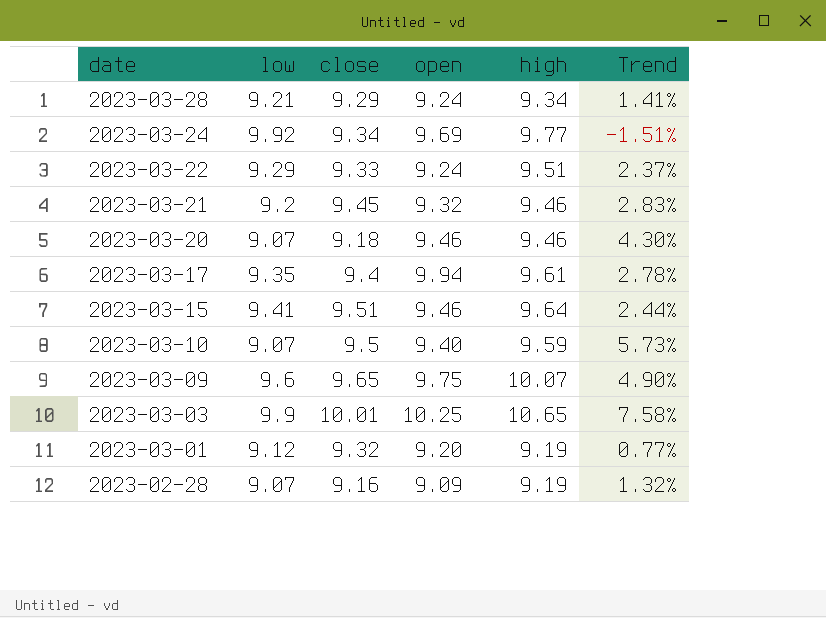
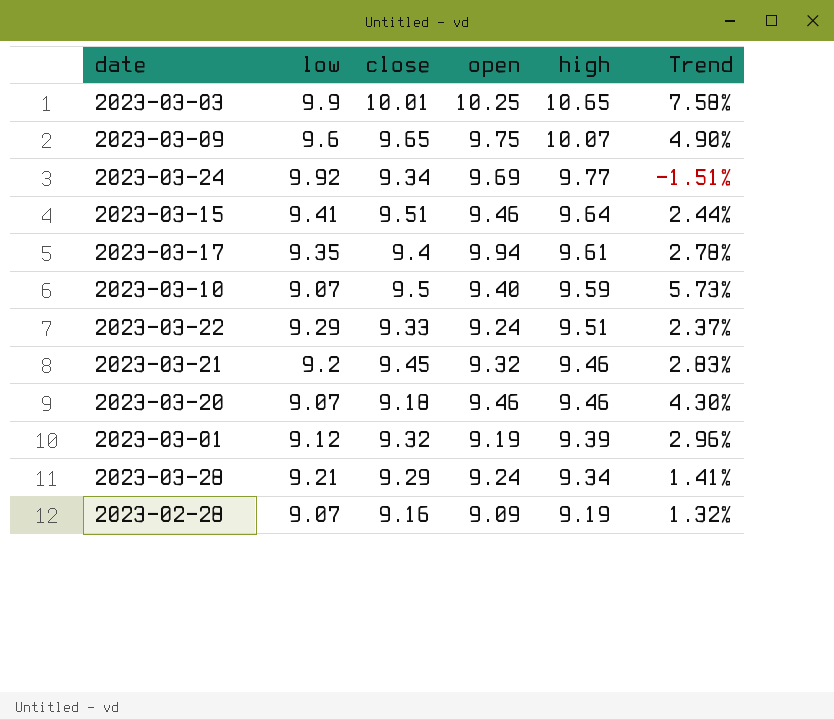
row order: date descending -> high descending
2023-03-01 | open: 9.20 -> 9.19
2023-03-01 | high: 9.19 -> 9.39
2023-03-01 | Trend: 0.77% -> 2.96%

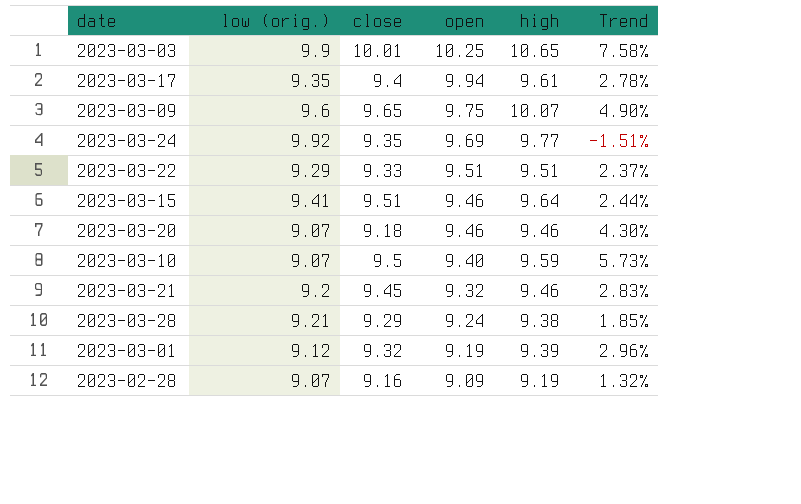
row order: high descending -> open descending
column name: low -> low (orig.)
2023-03-24 | close: 9.34 -> 9.35
2023-03-22 | open: 9.24 -> 9.51
2023-03-28 | high: 9.34 -> 9.38
2023-03-28 | Trend: 1.41% -> 1.85%

